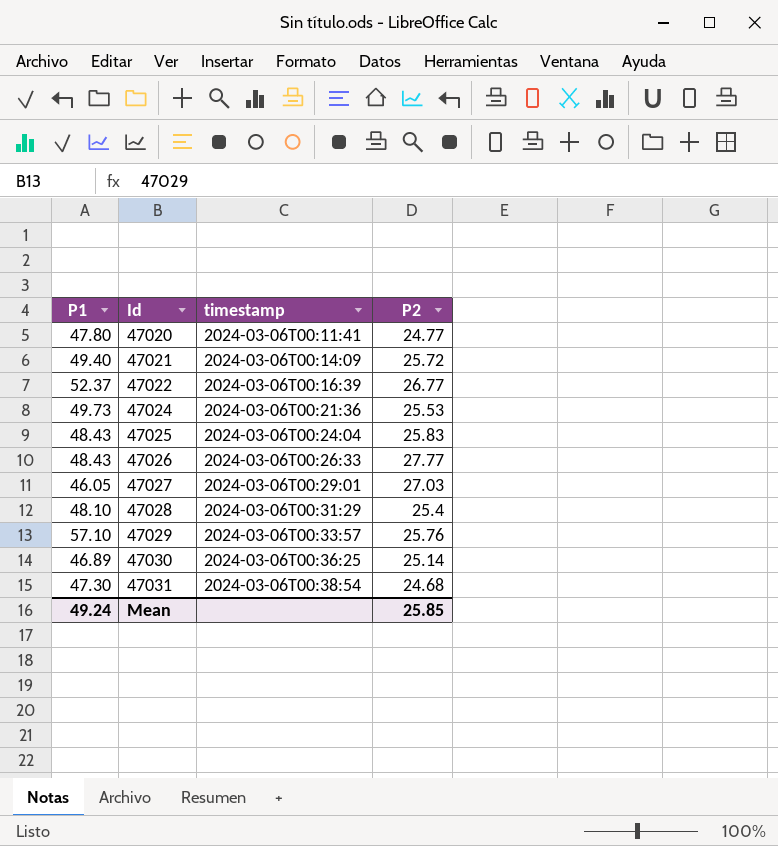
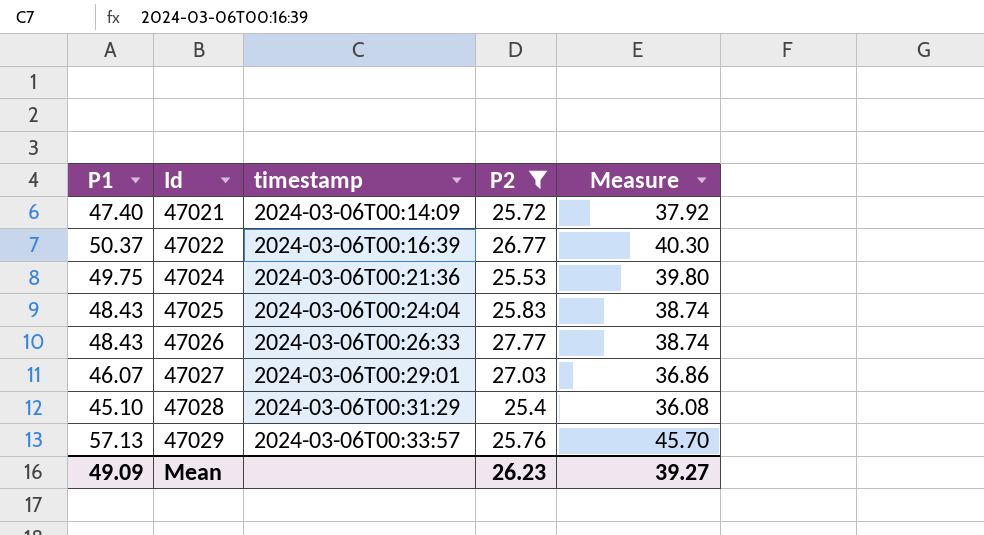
filter: none -> P2 >= 25.4
column Measure | formula: none -> [P1] * 0.8
47021 | P1: 49.40 -> 47.40
47022 | P1: 52.37 -> 50.37
47024 | P1: 49.73 -> 49.75
47027 | P1: 46.05 -> 46.07
47028 | P1: 48.10 -> 45.10
47029 | P1: 57.10 -> 57.13
Mean | P1: 49.24 -> 49.09
Mean | P2: 25.85 -> 26.23

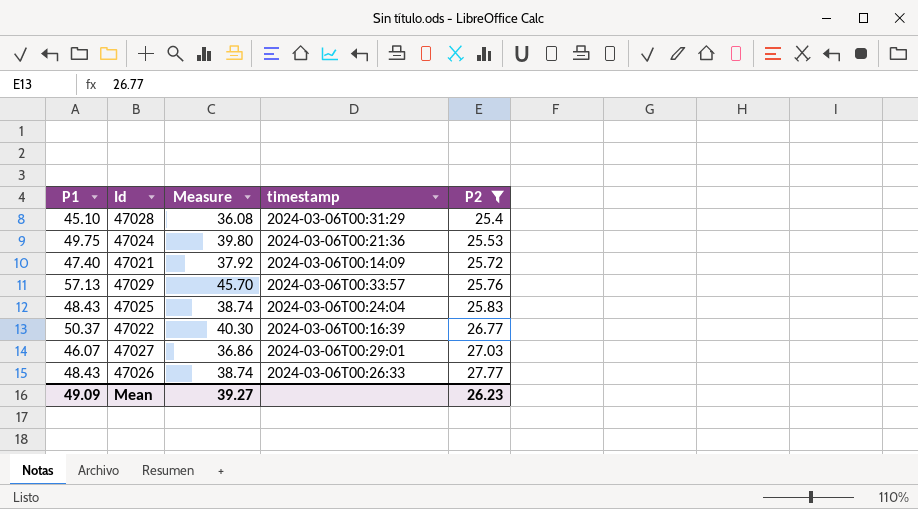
row order: Id ascending -> P2 ascending
column Measure | position: 5 -> 3

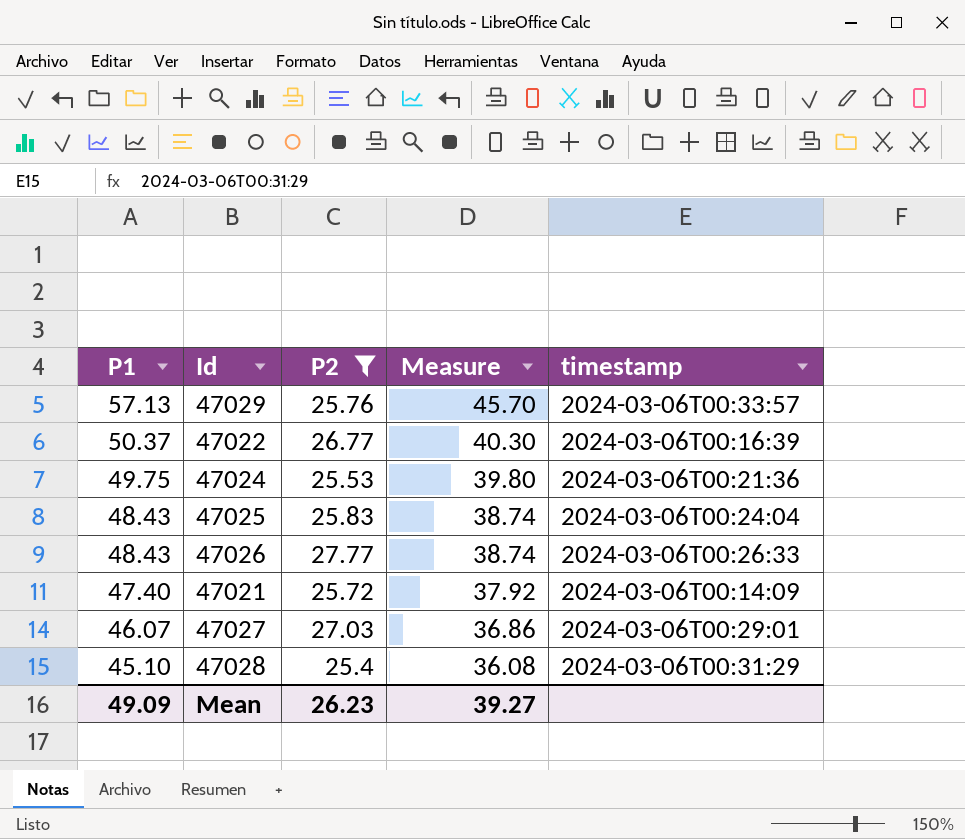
row order: P2 ascending -> P1 descending
column P2 | position: 5 -> 3

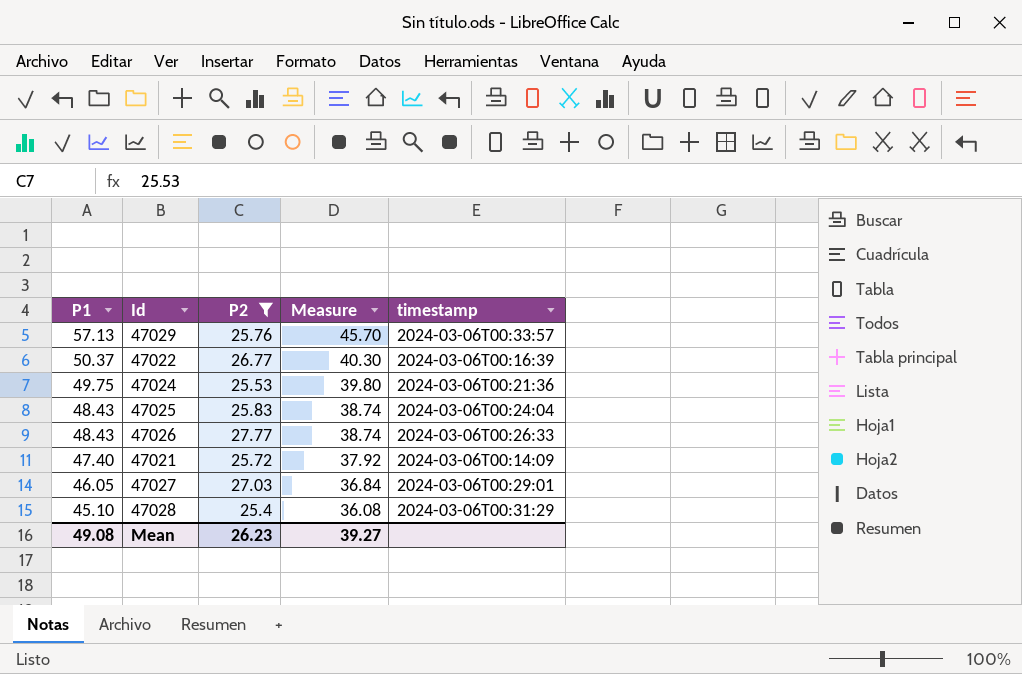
47027 | P1: 46.07 -> 46.05
47027 | Measure: 36.86 -> 36.84
Mean | P1: 49.09 -> 49.08

